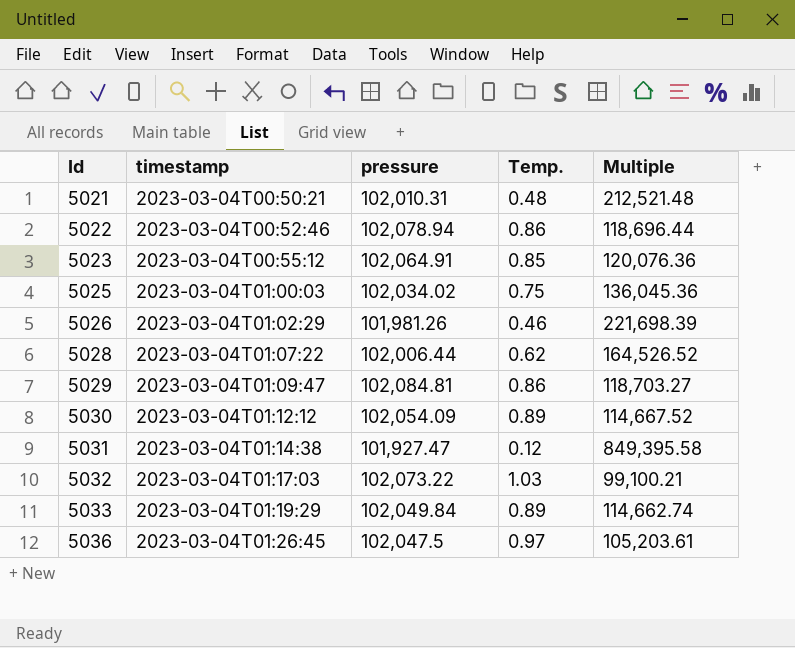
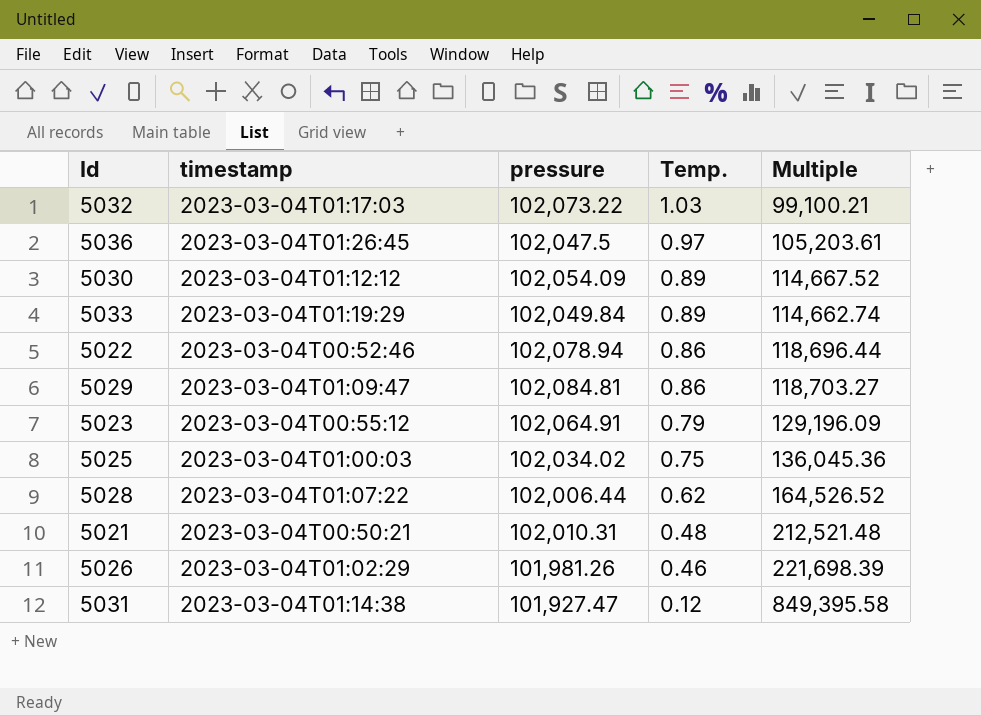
row order: Id ascending -> Temp. descending
5023 | Temp.: 0.85 -> 0.79
5023 | Multiple: 120,076.36 -> 129,196.09

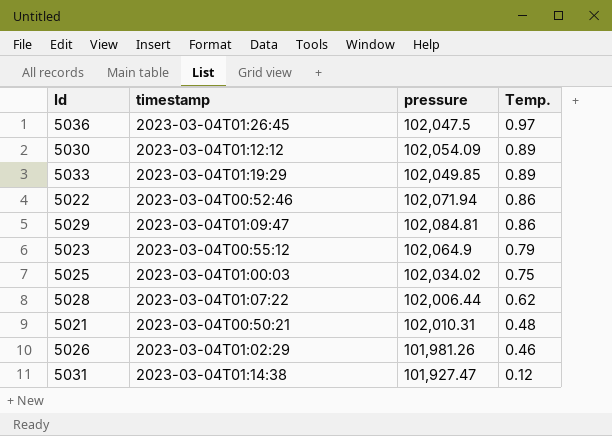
column Multiple | formula: [pressure] / [Temp.] -> none
row 5032: 2023-03-04T01:17:03 | 102,073.22 | 1.03 | 99,100.21 -> none
5033 | pressure: 102,049.84 -> 102,049.85
5022 | pressure: 102,078.94 -> 102,071.94
5023 | pressure: 102,064.91 -> 102,064.9

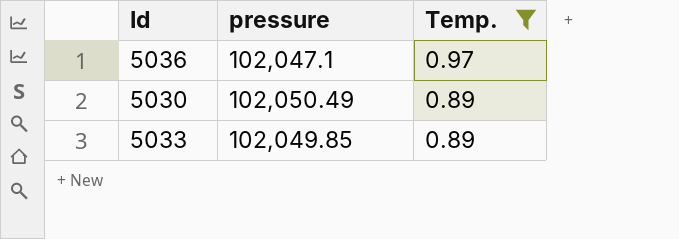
filter: none -> Temp. >= 0.89
column timestamp | position: 2 -> none
5036 | pressure: 102,047.5 -> 102,047.1
5030 | pressure: 102,054.09 -> 102,050.49

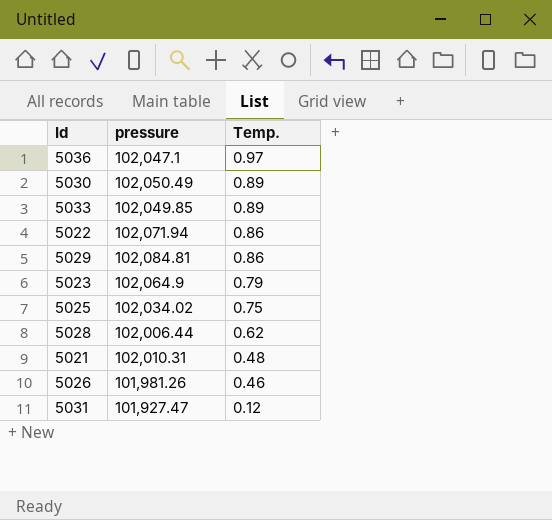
filter: Temp. >= 0.89 -> none

